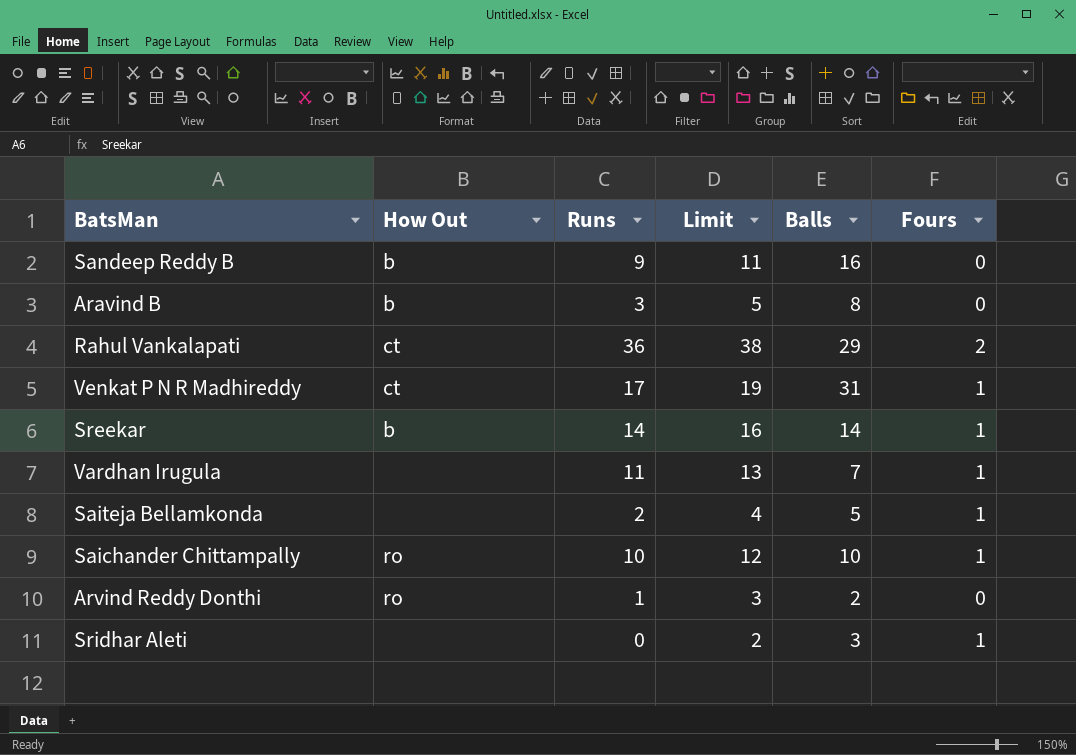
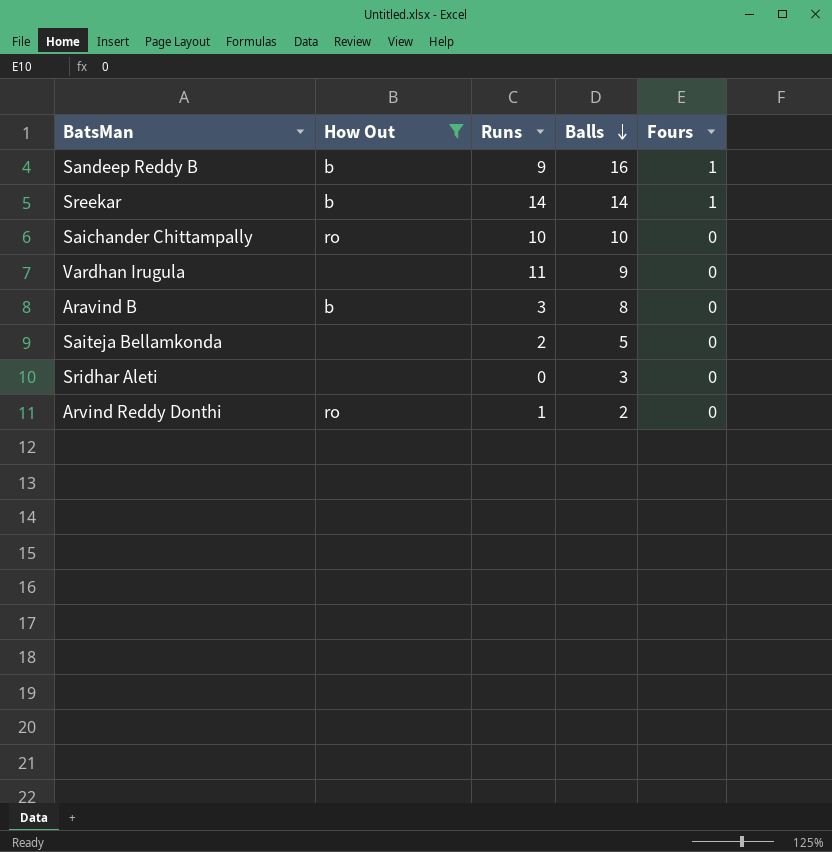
filter: none -> How Out != ct
row order: none -> Balls descending
column Limit | formula: [Runs] + 2 -> none
Sandeep Reddy B | Fours: 0 -> 1
Saichander Chittampally | Fours: 1 -> 0
Vardhan Irugula | Balls: 7 -> 9
Vardhan Irugula | Fours: 1 -> 0
Saiteja Bellamkonda | Fours: 1 -> 0
Sridhar Aleti | Fours: 1 -> 0

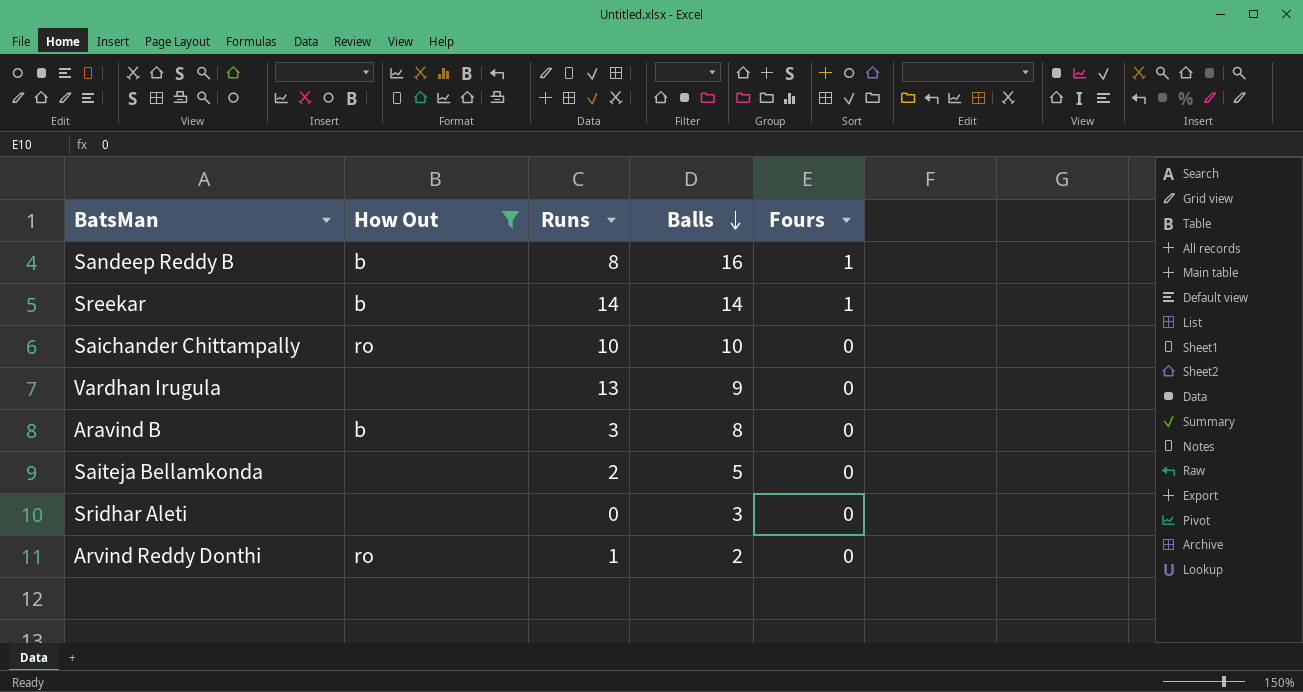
Sandeep Reddy B | Runs: 9 -> 8
Vardhan Irugula | Runs: 11 -> 13

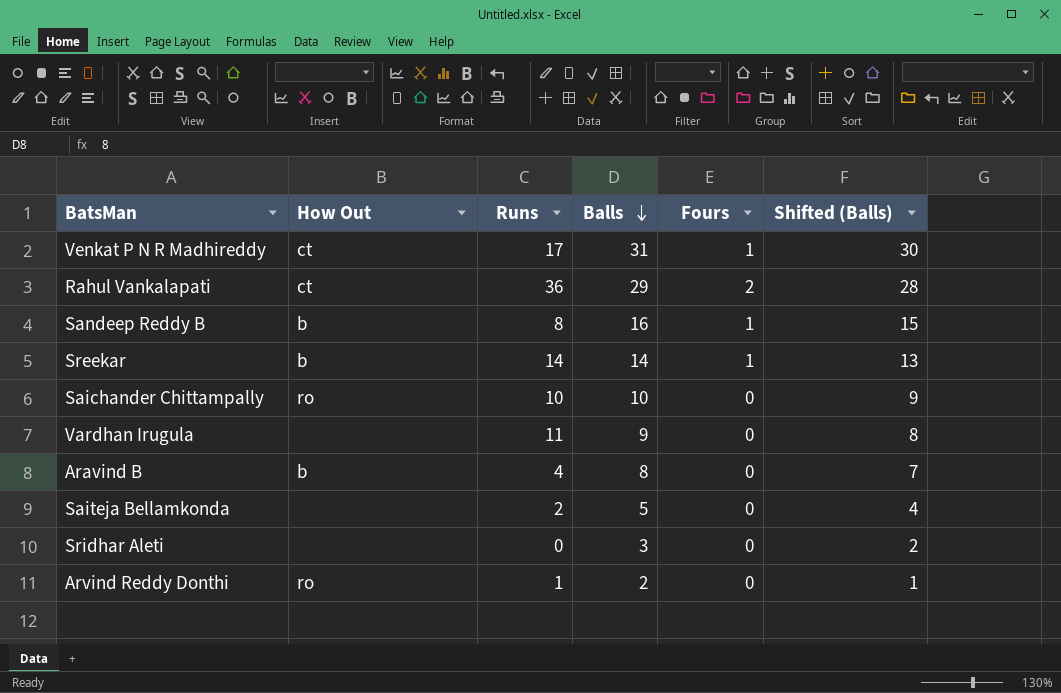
filter: How Out != ct -> none
column Shifted (Balls) | formula: none -> [Balls] - 1
Vardhan Irugula | Runs: 13 -> 11
Aravind B | Runs: 3 -> 4

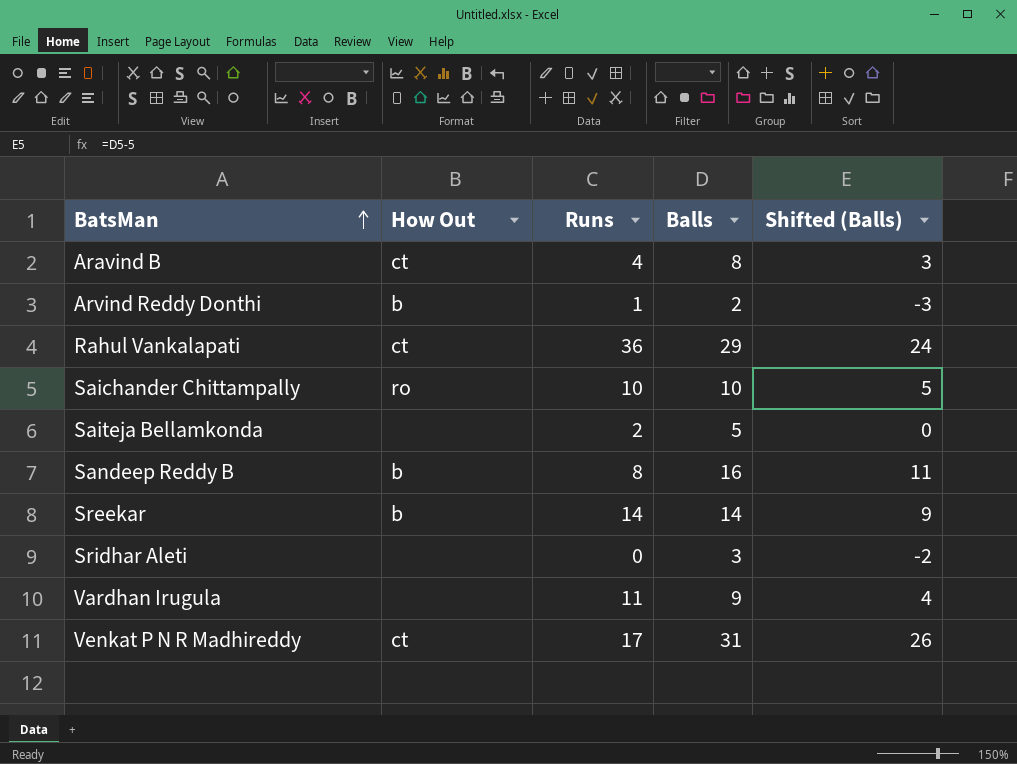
row order: Balls descending -> BatsMan ascending
column Fours | position: 5 -> none
column Shifted (Balls) | formula: [Balls] - 1 -> [Balls] - 5
Aravind B | How Out: b -> ct
Arvind Reddy Donthi | How Out: ro -> b

